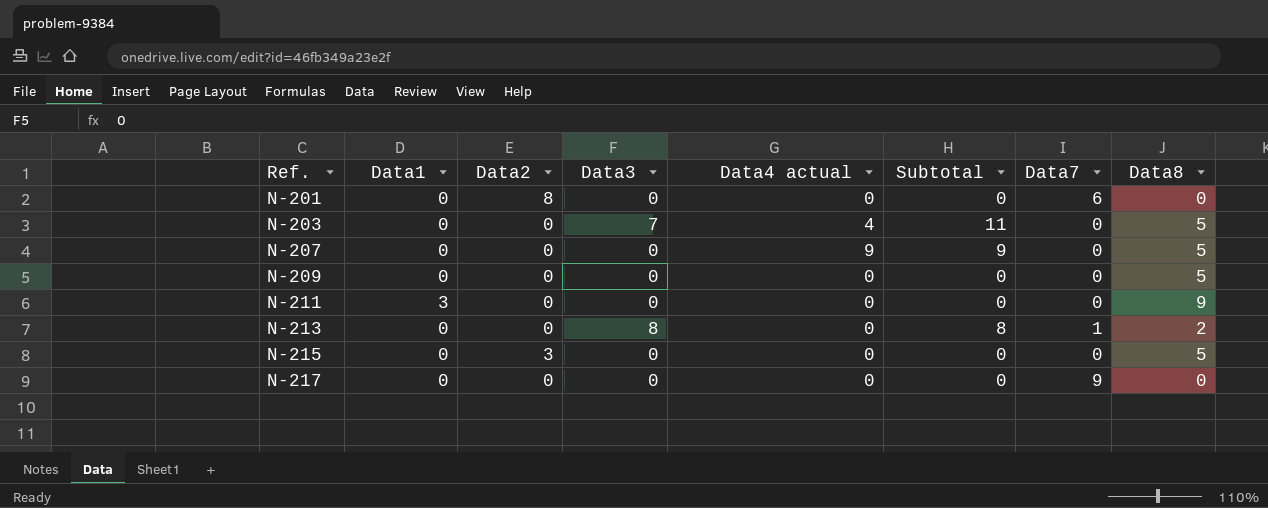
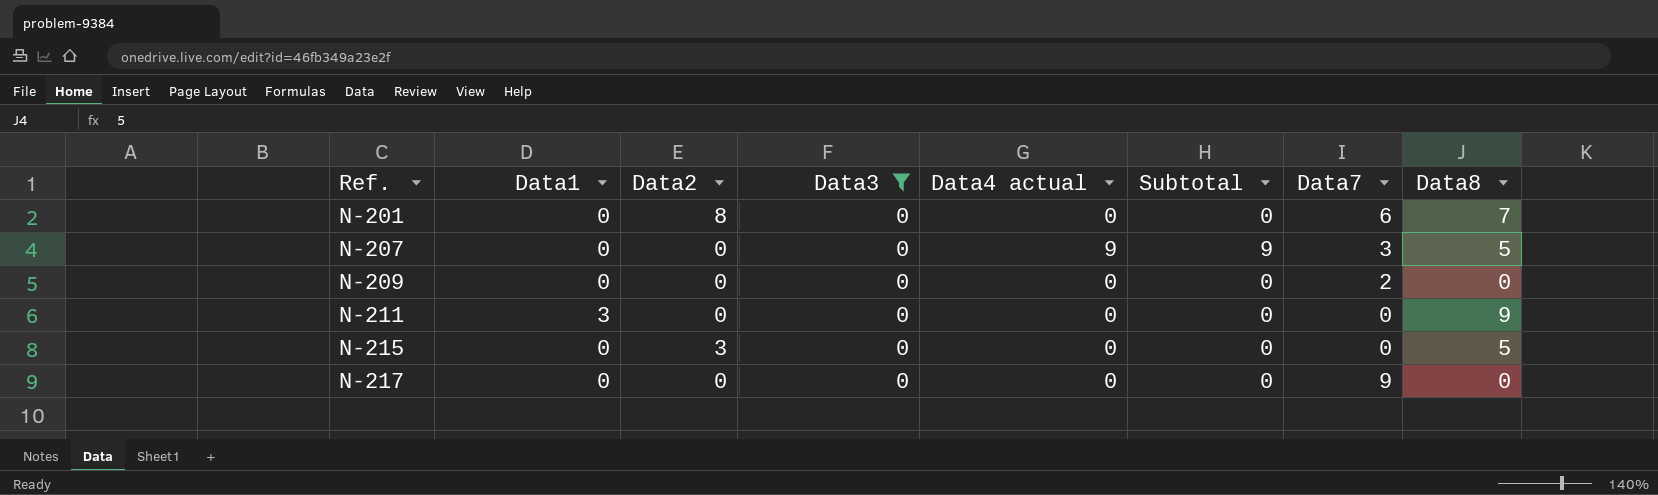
filter: none -> Data3 = 0
N-201 | Data8: 0 -> 7
N-207 | Data7: 0 -> 3
N-209 | Data7: 0 -> 2
N-209 | Data8: 5 -> 0

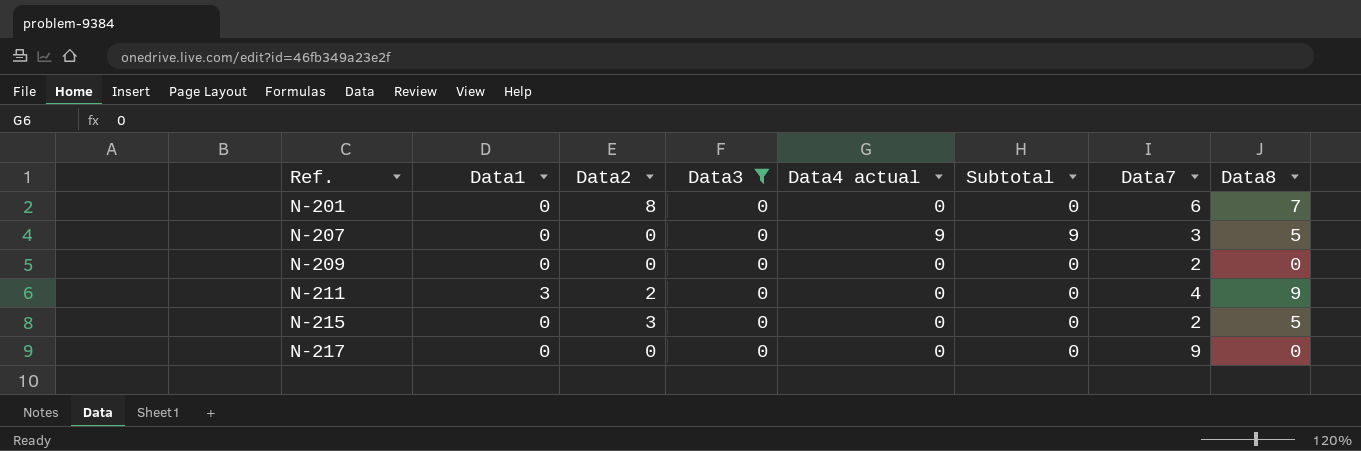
N-211 | Data2: 0 -> 2
N-211 | Data7: 0 -> 4
N-215 | Data7: 0 -> 2

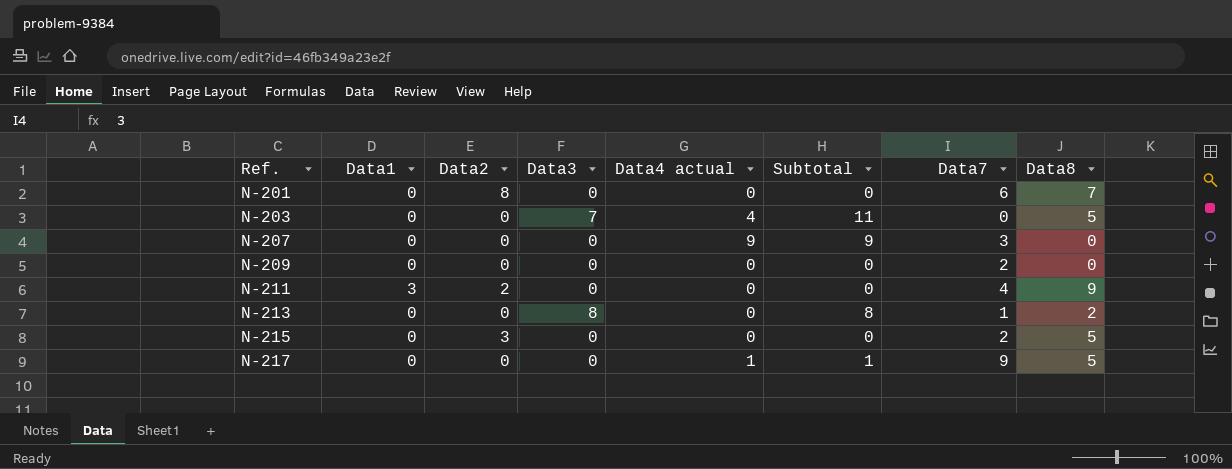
filter: Data3 = 0 -> none
N-207 | Data8: 5 -> 0
N-217 | Data4 actual: 0 -> 1
N-217 | Subtotal: 0 -> 1
N-217 | Data8: 0 -> 5

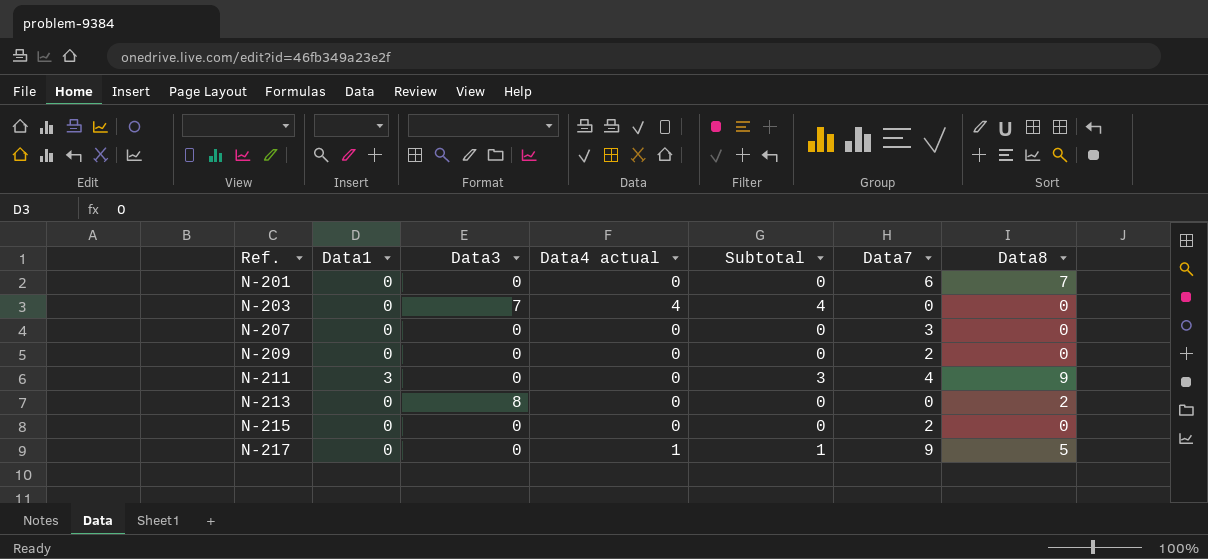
column Data2 | position: 3 -> none
column Subtotal | formula: [Data3] + [Data4 actual] -> [Data1] + [Data4 actual]
N-203 | Data8: 5 -> 0
N-207 | Data4 actual: 9 -> 0
N-213 | Data7: 1 -> 0
N-215 | Data8: 5 -> 0

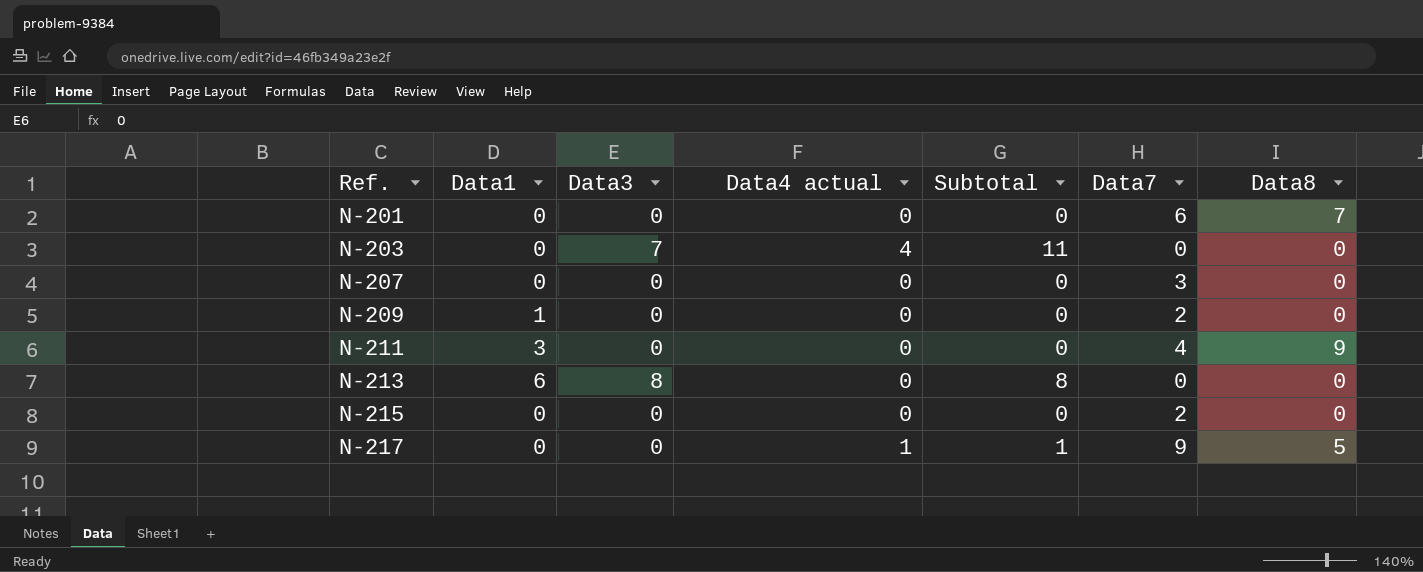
column Subtotal | formula: [Data1] + [Data4 actual] -> [Data3] + [Data4 actual]
N-209 | Data1: 0 -> 1
N-213 | Data1: 0 -> 6
N-213 | Data8: 2 -> 0

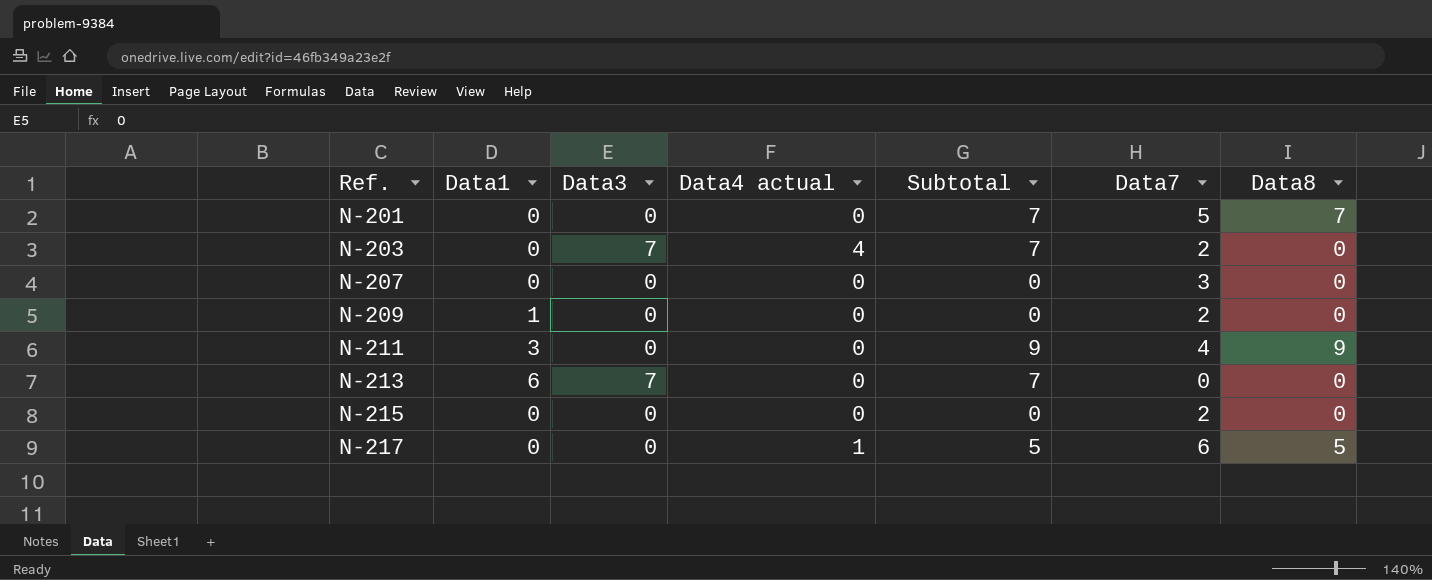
column Subtotal | formula: [Data3] + [Data4 actual] -> [Data3] + [Data8]
N-201 | Data7: 6 -> 5
N-203 | Data7: 0 -> 2
N-213 | Data3: 8 -> 7
N-217 | Data7: 9 -> 6

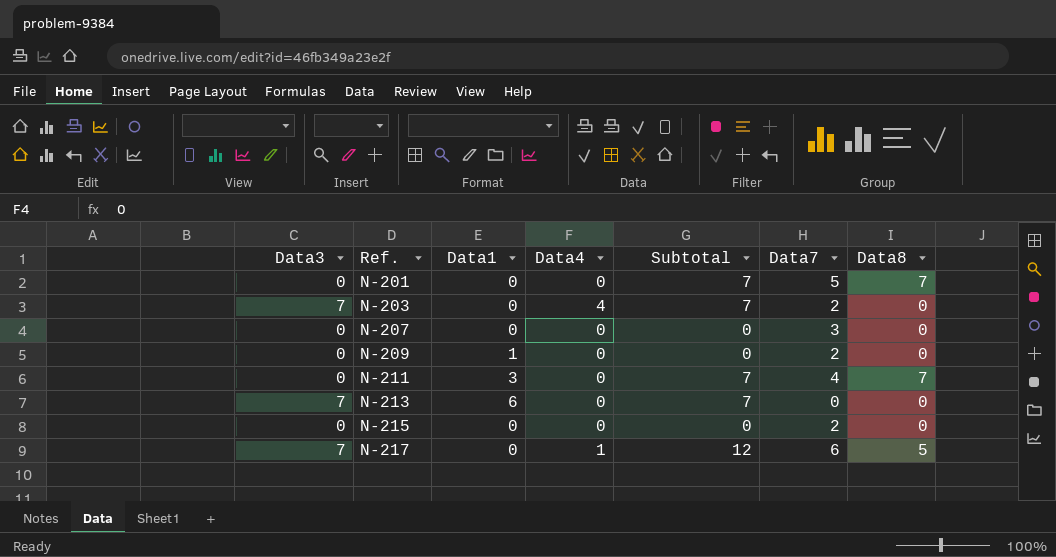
column Data3 | position: 3 -> 1
column name: Data4 actual -> Data4
N-211 | Subtotal: 9 -> 7
N-211 | Data8: 9 -> 7
N-217 | Data3: 0 -> 7
N-217 | Subtotal: 5 -> 12

